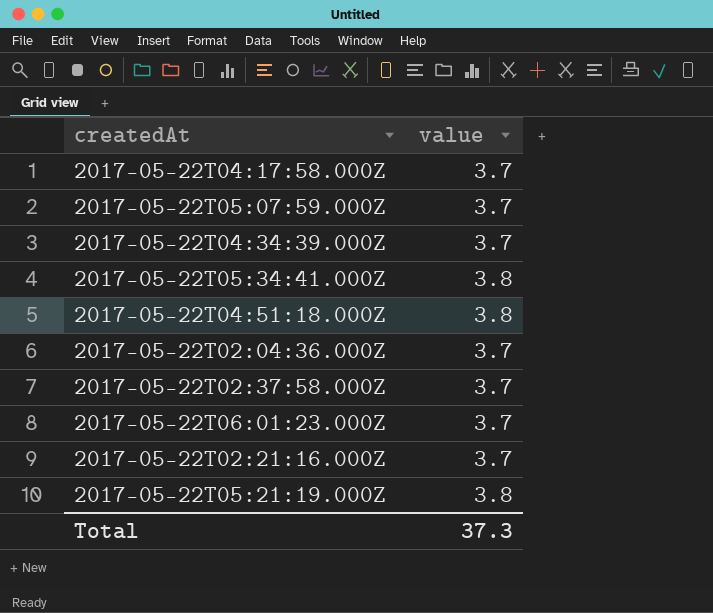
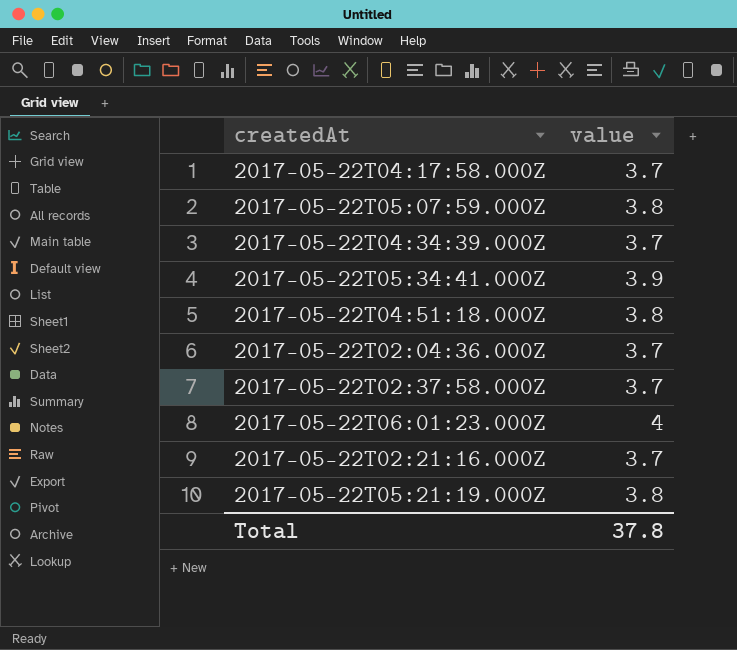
2017-05-22T05:07:59.000Z | value: 3.7 -> 3.8
2017-05-22T05:34:41.000Z | value: 3.8 -> 3.9
2017-05-22T06:01:23.000Z | value: 3.7 -> 4
Total | value: 37.3 -> 37.8

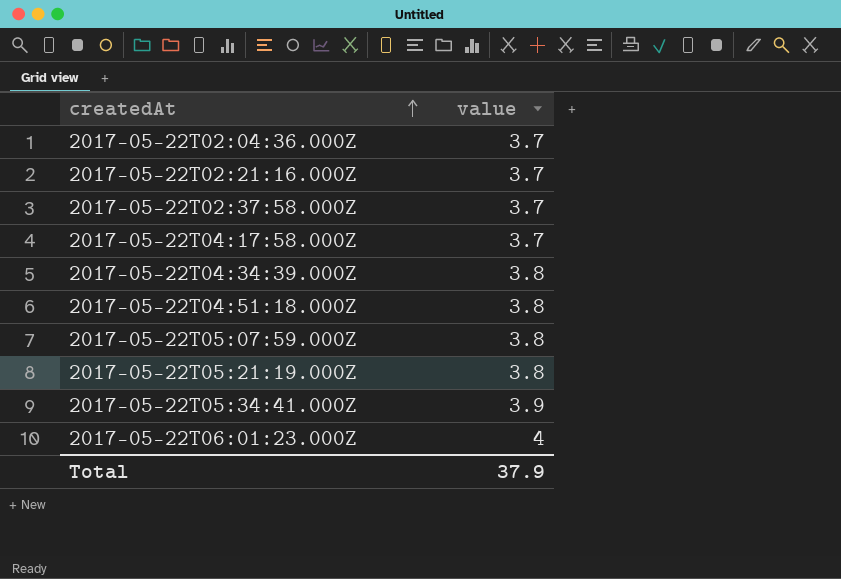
row order: none -> createdAt ascending
2017-05-22T04:34:39.000Z | value: 3.7 -> 3.8
Total | value: 37.8 -> 37.9

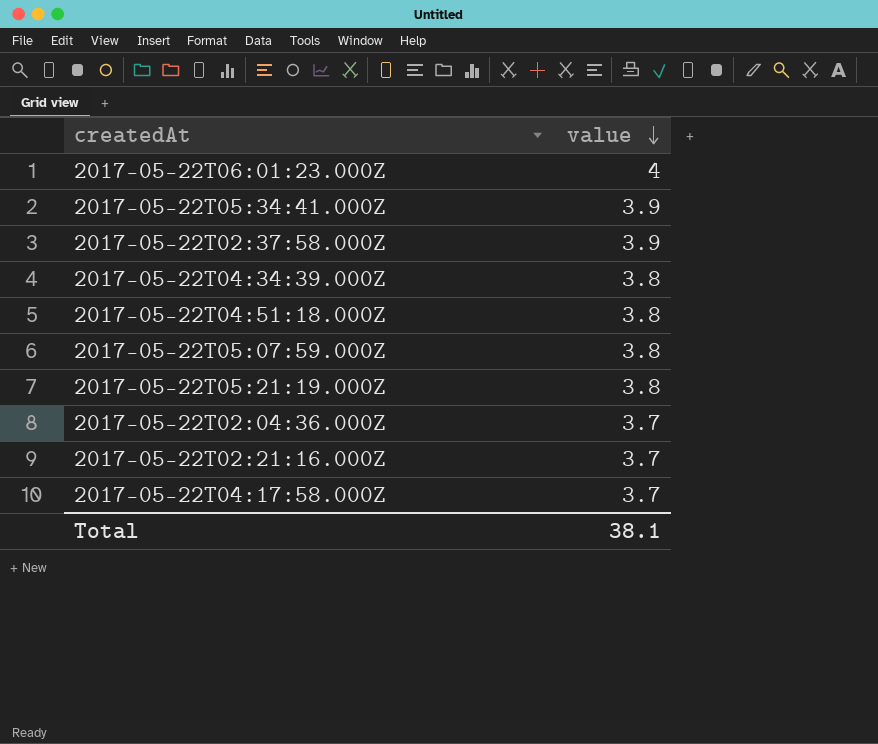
row order: createdAt ascending -> value descending
2017-05-22T02:37:58.000Z | value: 3.7 -> 3.9
Total | value: 37.9 -> 38.1

